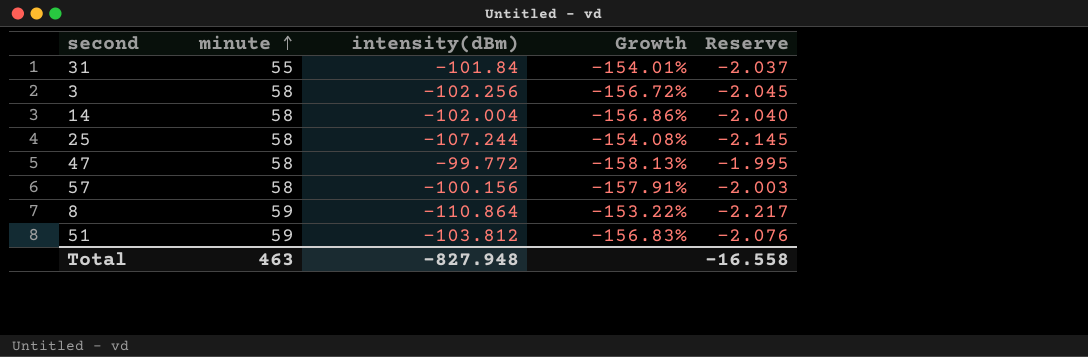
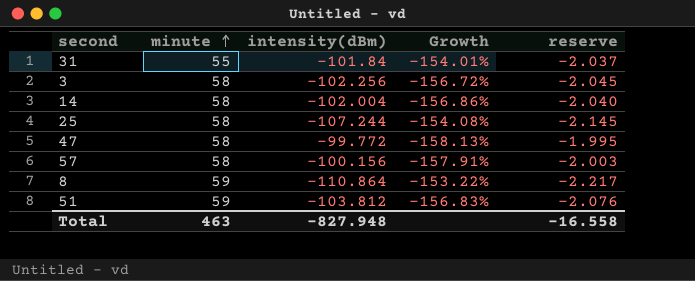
column name: Reserve -> reserve

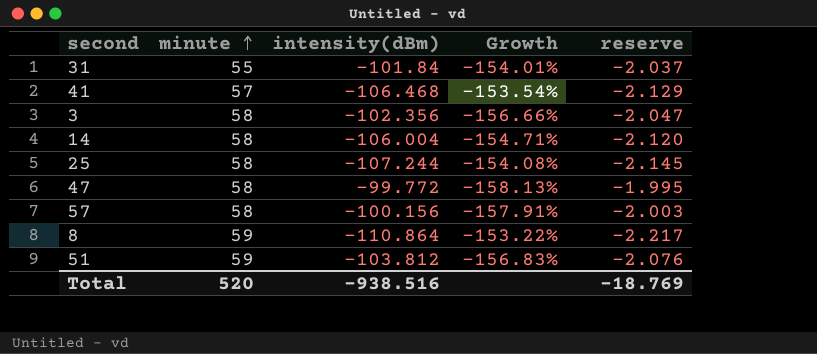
row 41: none -> 57 | -106.468 | -153.54% | -2.129
3 | intensity(dBm): -102.256 -> -102.356
3 | Growth: -156.72% -> -156.66%
3 | reserve: -2.045 -> -2.047
14 | intensity(dBm): -102.004 -> -106.004
14 | Growth: -156.86% -> -154.71%
14 | reserve: -2.040 -> -2.120
Total | minute: 463 -> 520
Total | intensity(dBm): -827.948 -> -938.516
Total | reserve: -16.558 -> -18.769

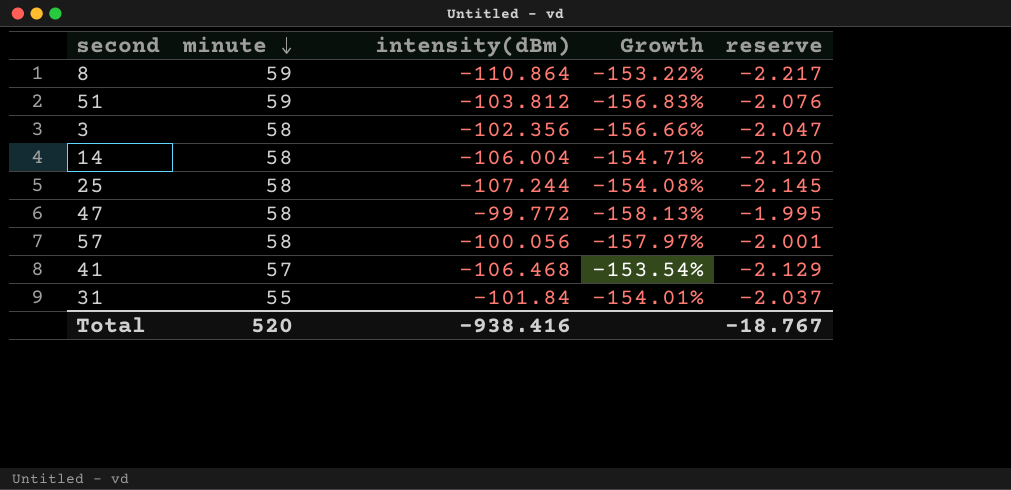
row order: minute ascending -> minute descending
57 | intensity(dBm): -100.156 -> -100.056
57 | Growth: -157.91% -> -157.97%
57 | reserve: -2.003 -> -2.001
Total | intensity(dBm): -938.516 -> -938.416
Total | reserve: -18.769 -> -18.767

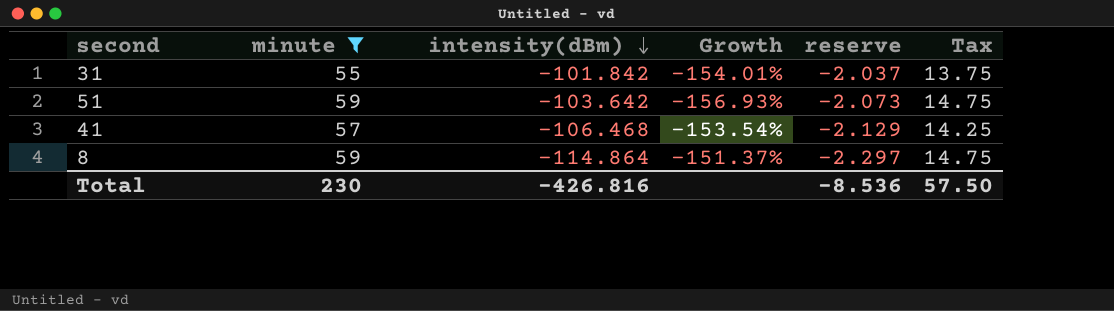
filter: none -> minute != 58
row order: minute descending -> intensity(dBm) descending
column Tax | formula: none -> [minute] * 0.25
31 | intensity(dBm): -101.84 -> -101.842
51 | intensity(dBm): -103.812 -> -103.642
51 | Growth: -156.83% -> -156.93%
51 | reserve: -2.076 -> -2.073
8 | intensity(dBm): -110.864 -> -114.864
8 | Growth: -153.22% -> -151.37%
8 | reserve: -2.217 -> -2.297
Total | minute: 520 -> 230
Total | intensity(dBm): -938.416 -> -426.816
Total | reserve: -18.767 -> -8.536

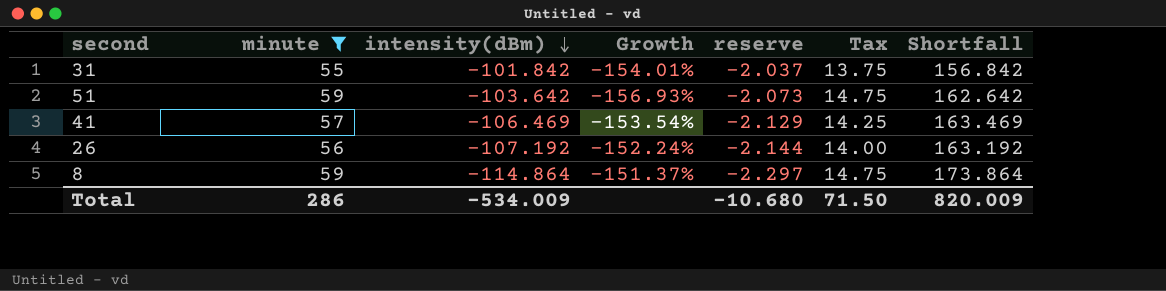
column Shortfall | formula: none -> [minute] - [intensity(dBm)]
41 | intensity(dBm): -106.468 -> -106.469
row 26: none -> 56 | -107.192 | -152.24% | -2.144 | 14.00 | 163.192
Total | minute: 230 -> 286
Total | intensity(dBm): -426.816 -> -534.009
Total | reserve: -8.536 -> -10.680
Total | Tax: 57.50 -> 71.50

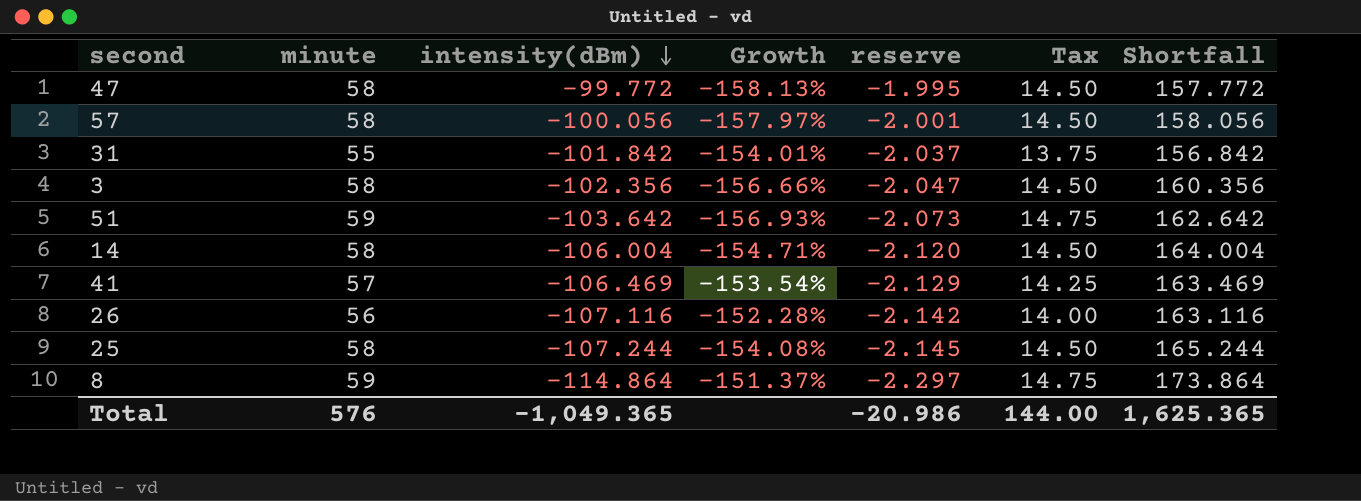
filter: minute != 58 -> none
26 | intensity(dBm): -107.192 -> -107.116
26 | Growth: -152.24% -> -152.28%
26 | reserve: -2.144 -> -2.142
26 | Shortfall: 163.192 -> 163.116
Total | minute: 286 -> 576
Total | intensity(dBm): -534.009 -> -1,049.365
Total | reserve: -10.680 -> -20.986
Total | Tax: 71.50 -> 144.00
Total | Shortfall: 820.009 -> 1,625.365

